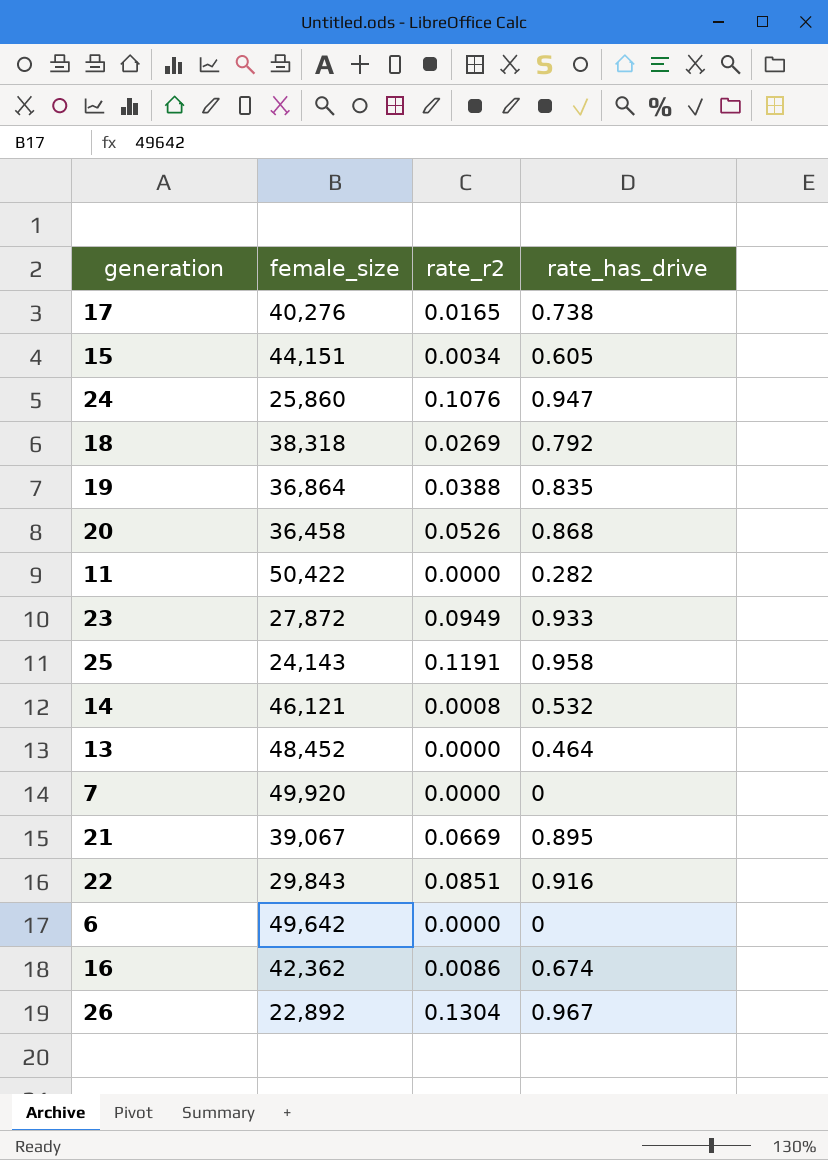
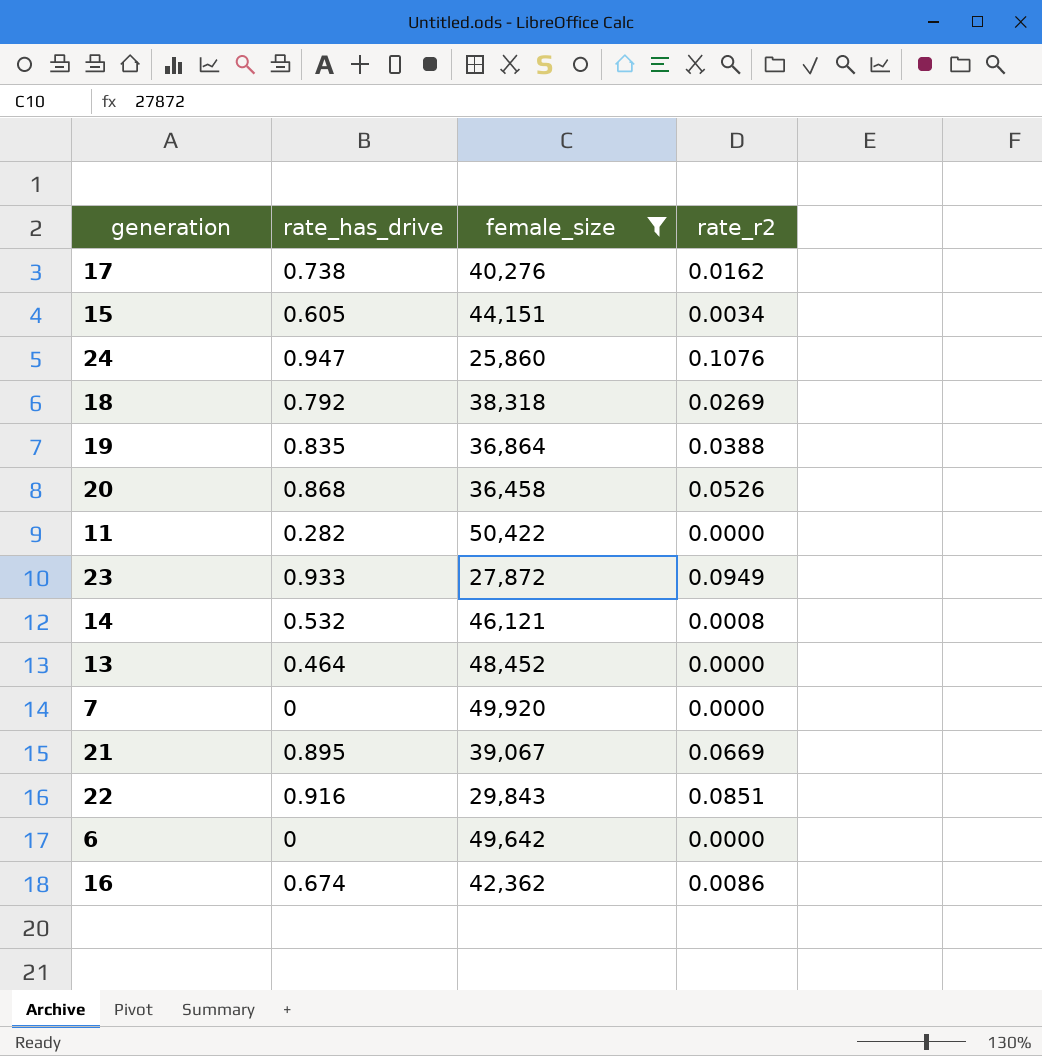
filter: none -> female_size >= 25,860
column rate_has_drive | position: 4 -> 2
17 | rate_r2: 0.0165 -> 0.0162

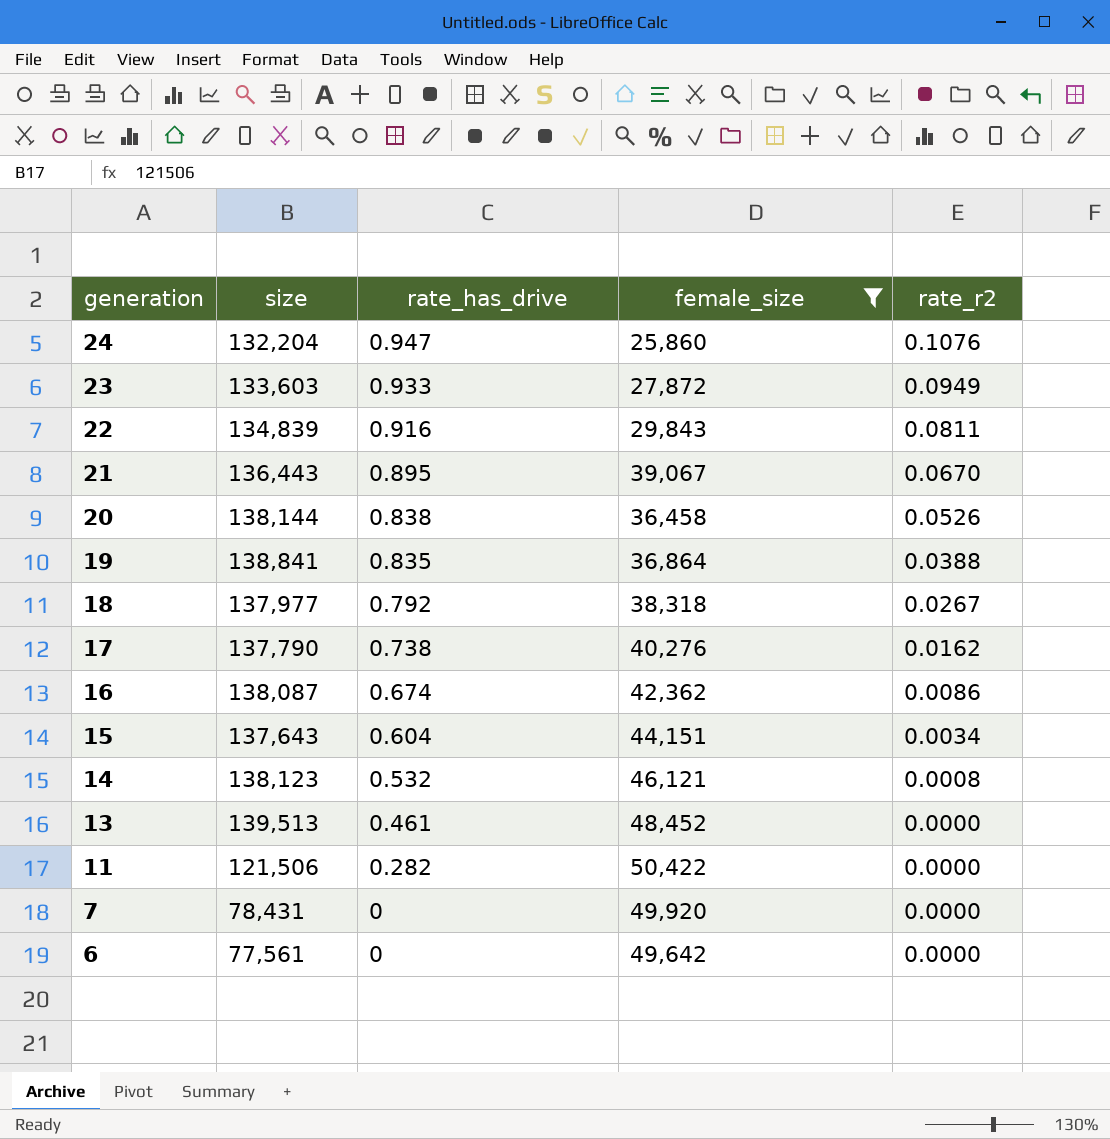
row order: none -> generation descending
column size | position: none -> 2
22 | rate_r2: 0.0851 -> 0.0811
21 | rate_r2: 0.0669 -> 0.0670
20 | rate_has_drive: 0.868 -> 0.838
18 | rate_r2: 0.0269 -> 0.0267
15 | rate_has_drive: 0.605 -> 0.604
13 | rate_has_drive: 0.464 -> 0.461

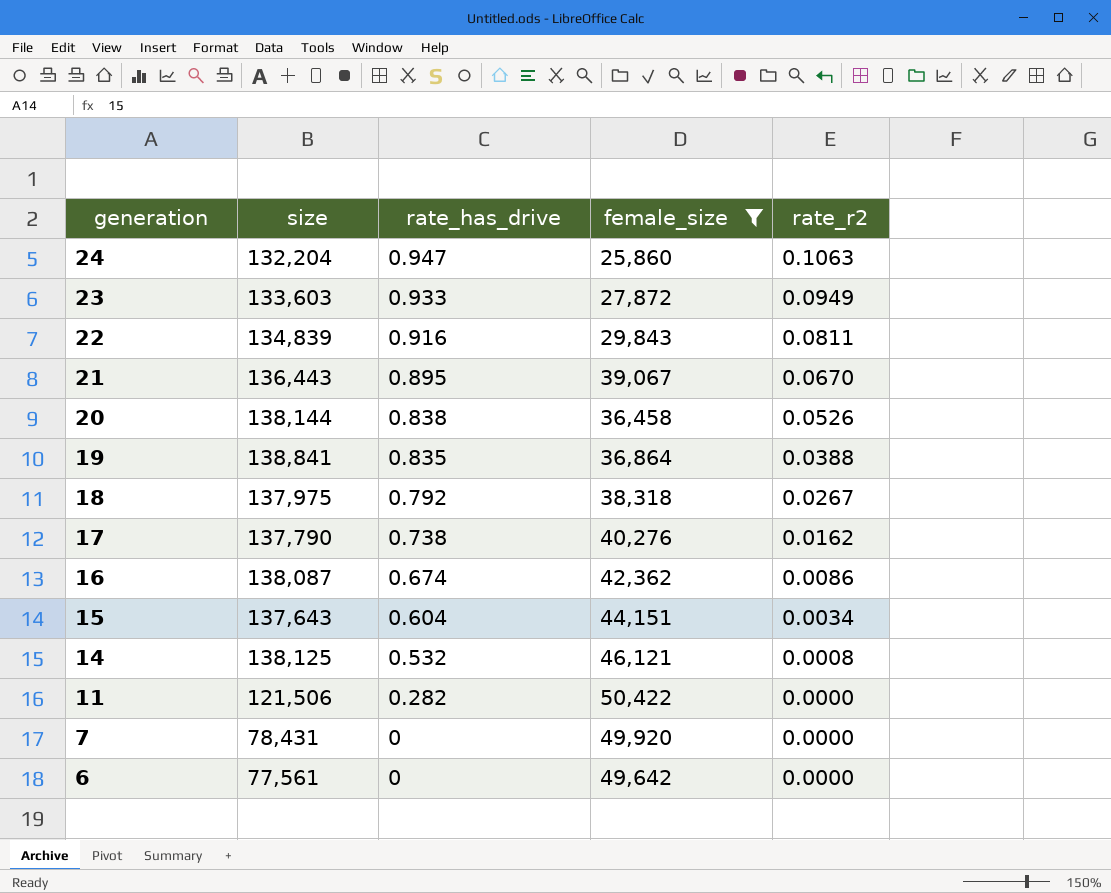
row 13: 139,513 | 0.461 | 48,452 | 0.0000 -> none
24 | rate_r2: 0.1076 -> 0.1063
18 | size: 137,977 -> 137,975
14 | size: 138,123 -> 138,125

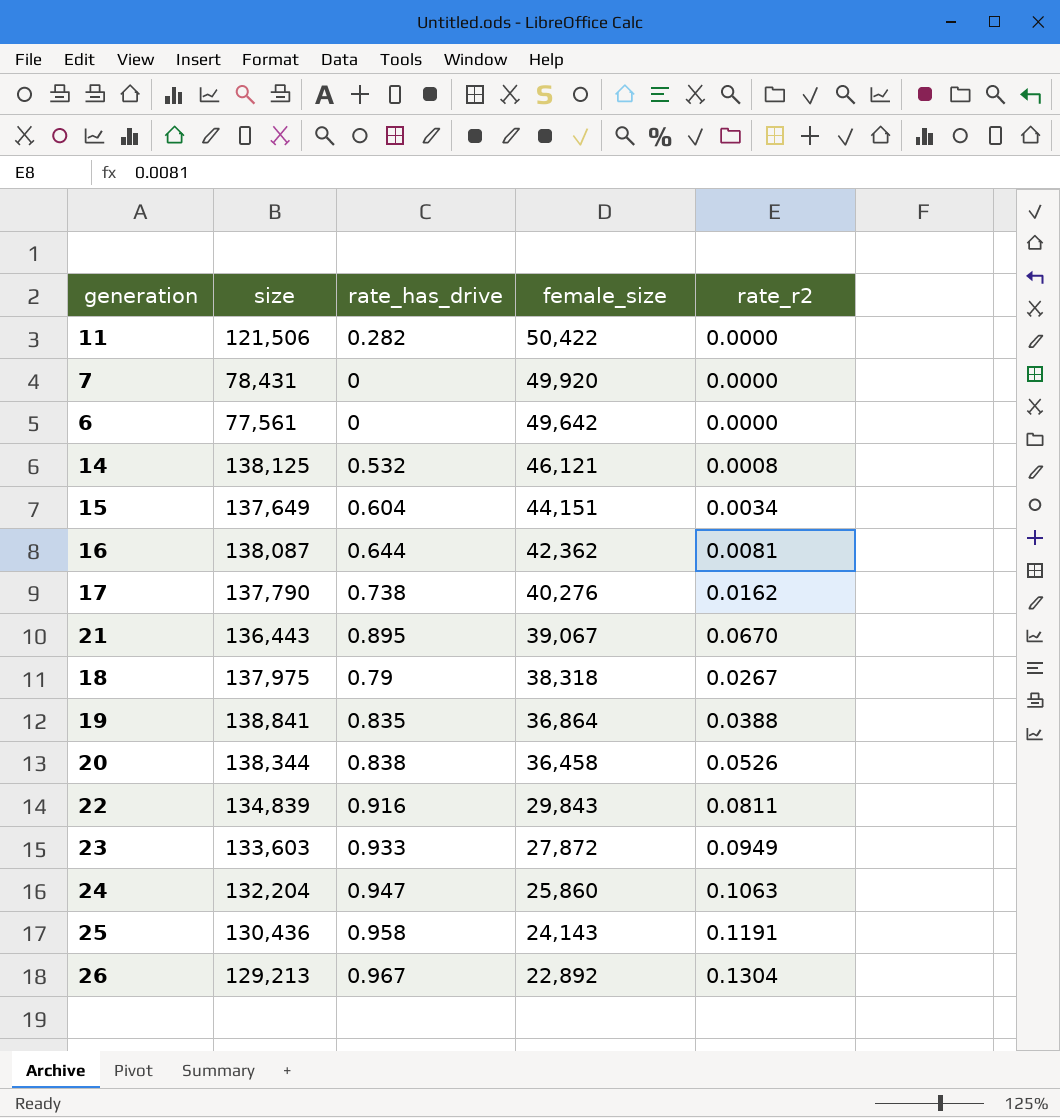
filter: female_size >= 25,860 -> none
row order: generation descending -> female_size descending
15 | size: 137,643 -> 137,649
16 | rate_has_drive: 0.674 -> 0.644
16 | rate_r2: 0.0086 -> 0.0081
18 | rate_has_drive: 0.792 -> 0.79
20 | size: 138,144 -> 138,344

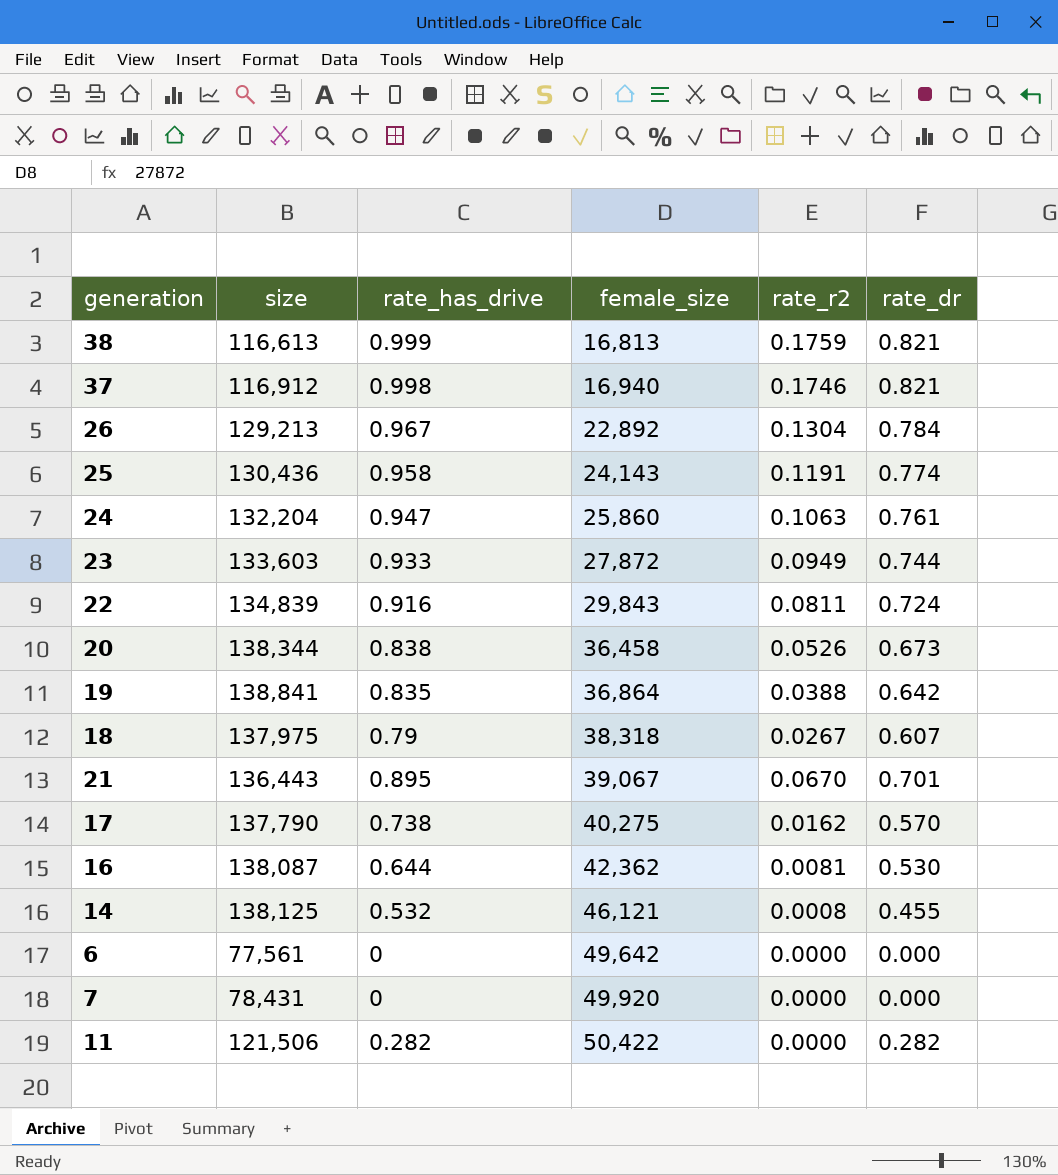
row order: female_size descending -> female_size ascending
column rate_dr | position: none -> 6
row 15: 137,649 | 0.604 | 44,151 | 0.0034 -> none
row 38: none -> 116,613 | 0.999 | 16,813 | 0.1759 | 0.821
row 37: none -> 116,912 | 0.998 | 16,940 | 0.1746 | 0.821
17 | female_size: 40,276 -> 40,275

